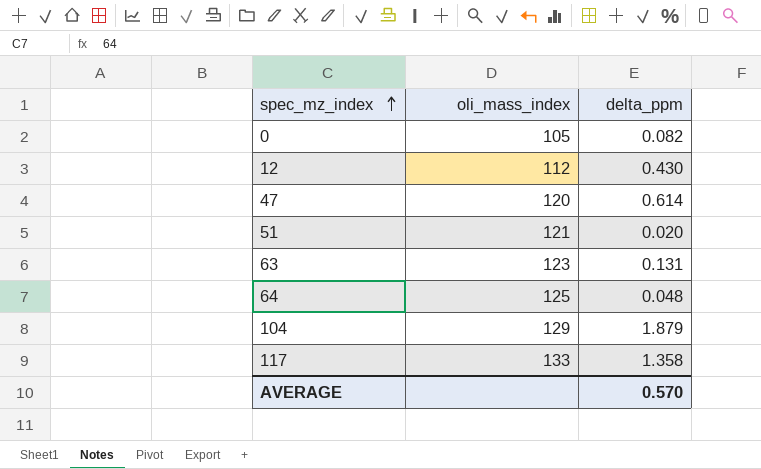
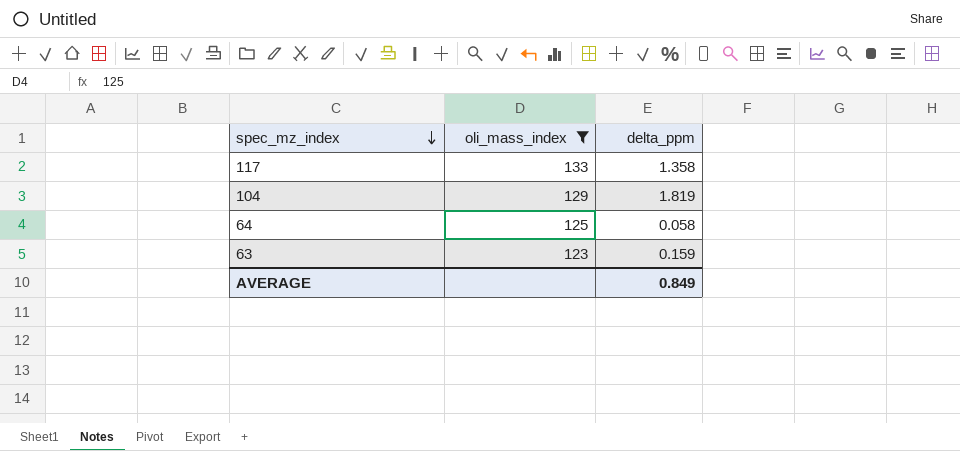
filter: none -> oli_mass_index >= 123
row order: spec_mz_index ascending -> spec_mz_index descending
104 | delta_ppm: 1.879 -> 1.819
64 | delta_ppm: 0.048 -> 0.058
63 | delta_ppm: 0.131 -> 0.159
AVERAGE | delta_ppm: 0.570 -> 0.849

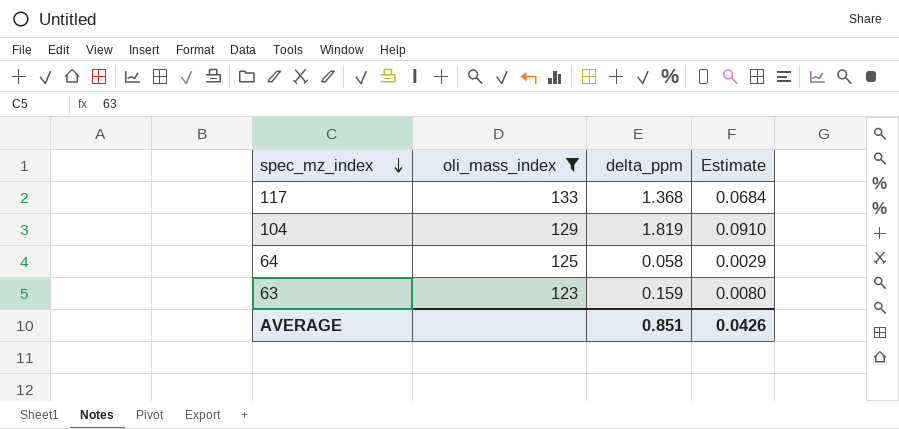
column Estimate | formula: none -> [delta_ppm] * 0.05
117 | delta_ppm: 1.358 -> 1.368
AVERAGE | delta_ppm: 0.849 -> 0.851

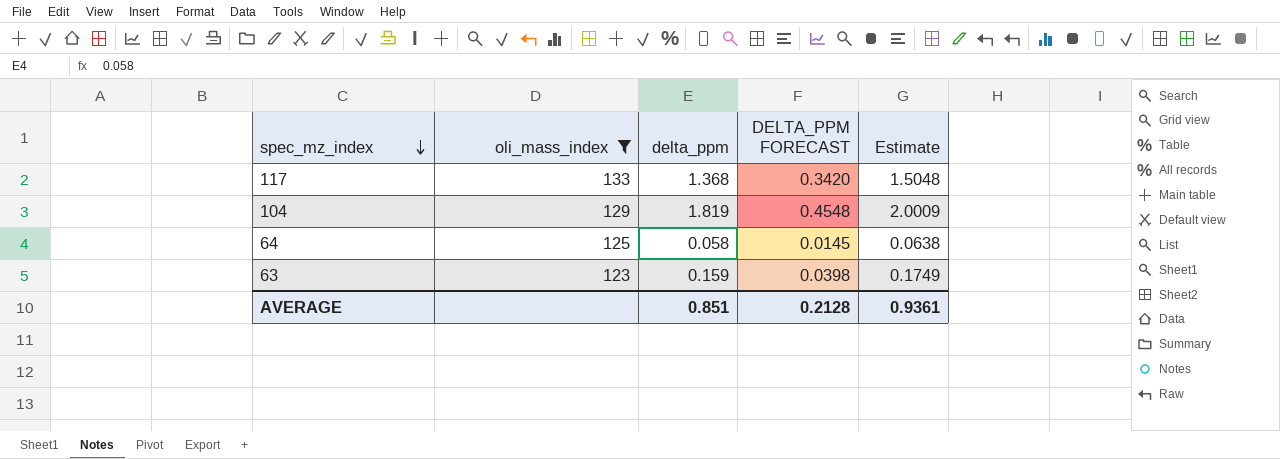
column DELTA_PPM FORECAST | formula: none -> [delta_ppm] * 0.25
column Estimate | formula: [delta_ppm] * 0.05 -> [delta_ppm] * 1.1
AVERAGE | Estimate: 0.0426 -> 0.9361

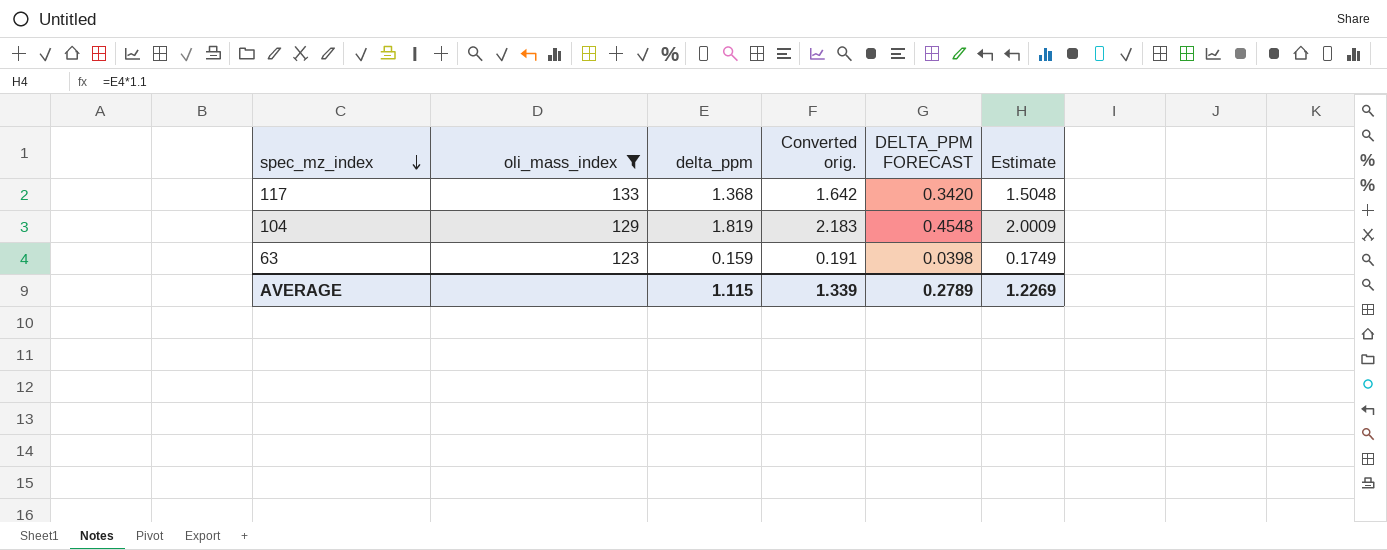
column Converted orig. | formula: none -> [delta_ppm] * 1.2
row 64: 125 | 0.058 | 0.0145 | 0.0638 -> none
AVERAGE | delta_ppm: 0.851 -> 1.115
AVERAGE | DELTA_PPM FORECAST: 0.2128 -> 0.2789
AVERAGE | Estimate: 0.9361 -> 1.2269

